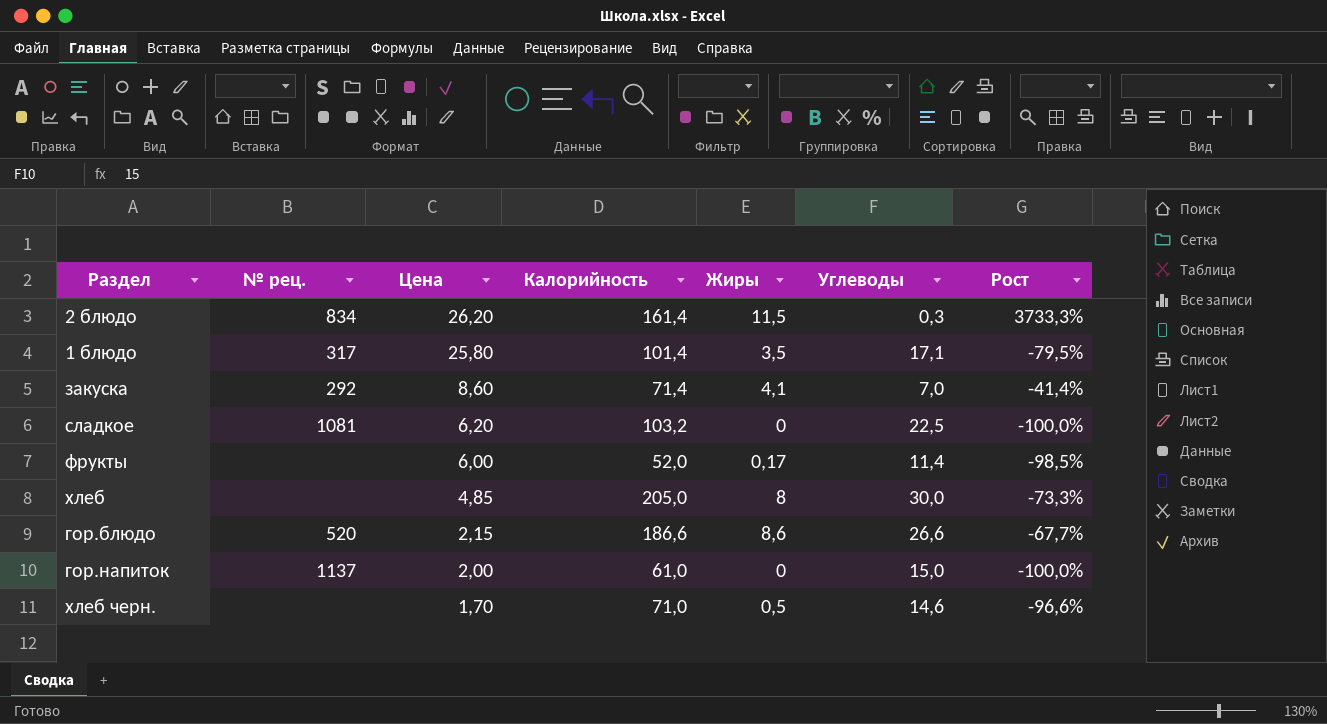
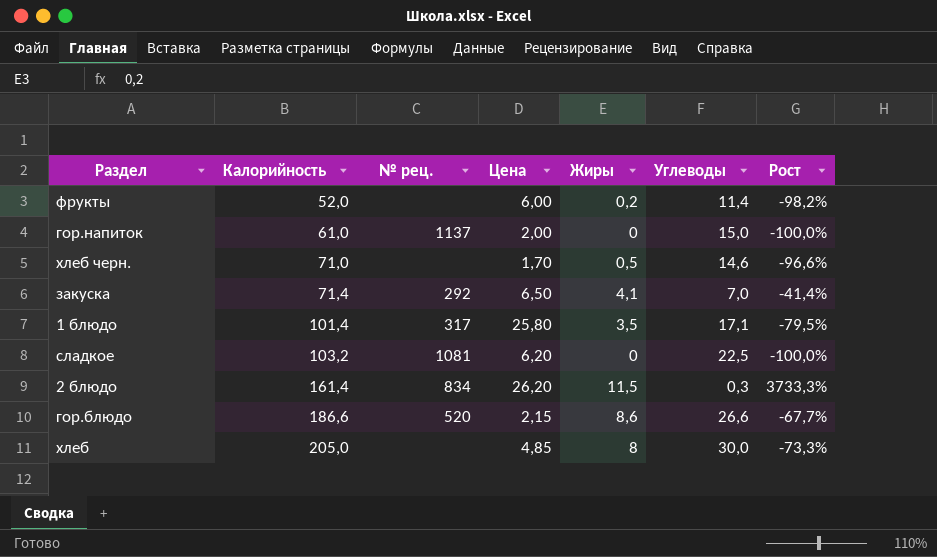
row order: Цена descending -> Калорийность ascending
column Калорийность | position: 4 -> 2
фрукты | Жиры: 0,17 -> 0,2
фрукты | Рост: -98,5% -> -98,2%
закуска | Цена: 8,60 -> 6,50

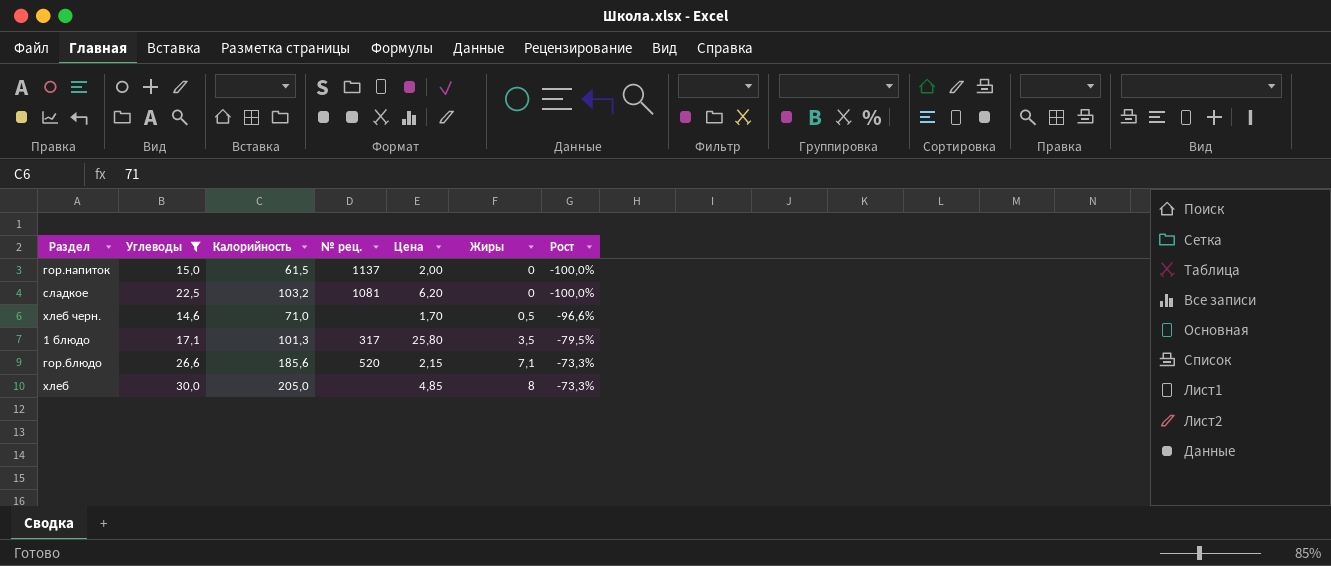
filter: none -> Углеводы >= 14,6
row order: Калорийность ascending -> Жиры ascending
column Углеводы | position: 6 -> 2
гор.напиток | Калорийность: 61,0 -> 61,5
1 блюдо | Калорийность: 101,4 -> 101,3
гор.блюдо | Калорийность: 186,6 -> 185,6
гор.блюдо | Жиры: 8,6 -> 7,1
гор.блюдо | Рост: -67,7% -> -73,3%

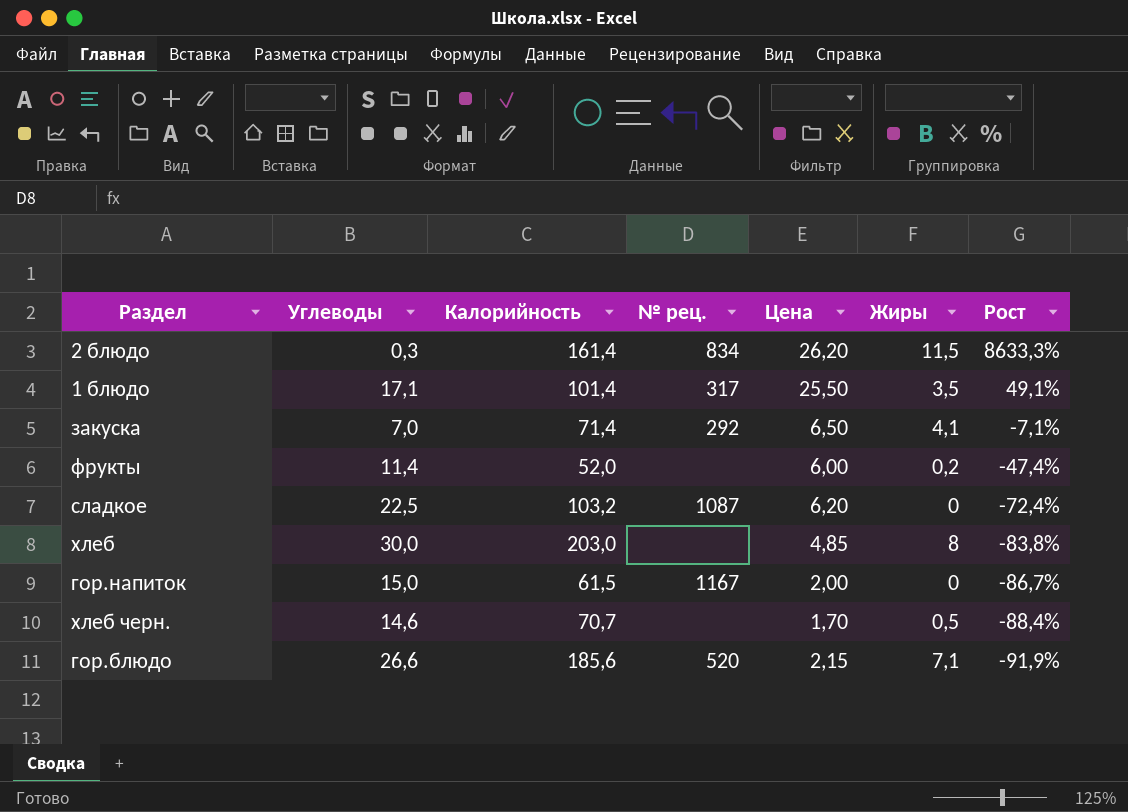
filter: Углеводы >= 14,6 -> none
row order: Жиры ascending -> Рост descending
column Рост | formula: ([Жиры] - [Углеводы]) / [Углеводы] -> ([Цена] - [Углеводы]) / [Углеводы]
1 блюдо | Калорийность: 101,3 -> 101,4
1 блюдо | Цена: 25,80 -> 25,50
сладкое | № рец.: 1081 -> 1087
хлеб | Калорийность: 205,0 -> 203,0
гор.напиток | № рец.: 1137 -> 1167
хлеб черн. | Калорийность: 71,0 -> 70,7

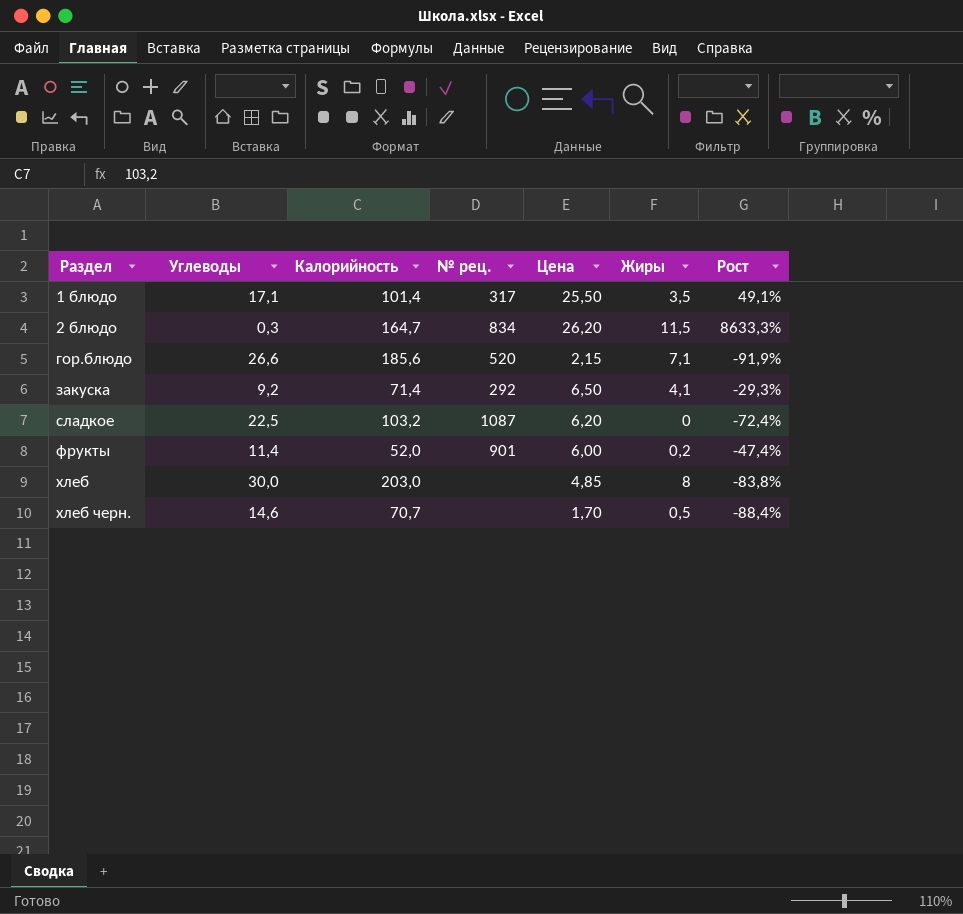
row order: Рост descending -> Раздел ascending
row гор.напиток: 15,0 | 61,5 | 1167 | 2,00 | 0 | -86,7% -> none
2 блюдо | Калорийность: 161,4 -> 164,7
закуска | Углеводы: 7,0 -> 9,2
закуска | Рост: -7,1% -> -29,3%
фрукты | № рец.: none -> 901

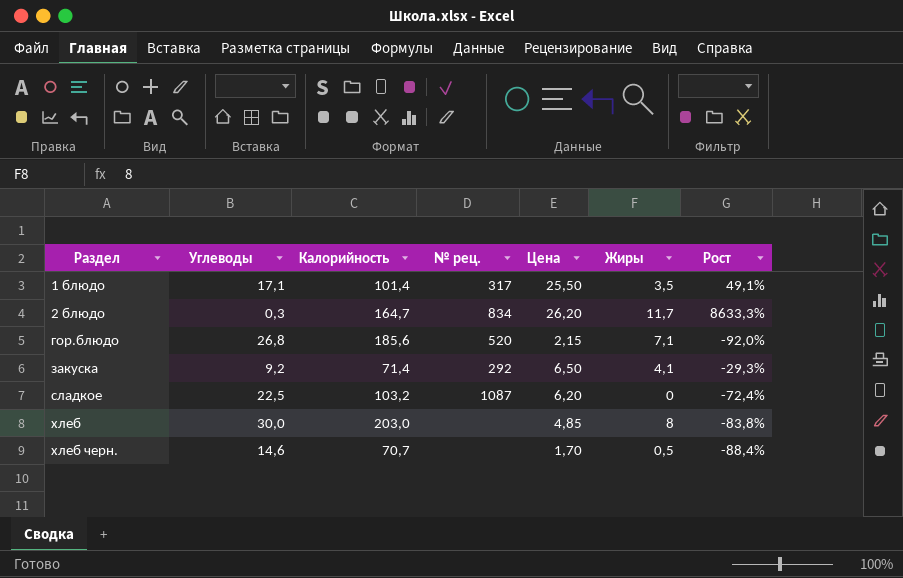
row фрукты: 11,4 | 52,0 | 901 | 6,00 | 0,2 | -47,4% -> none
2 блюдо | Жиры: 11,5 -> 11,7
гор.блюдо | Углеводы: 26,6 -> 26,8
гор.блюдо | Рост: -91,9% -> -92,0%

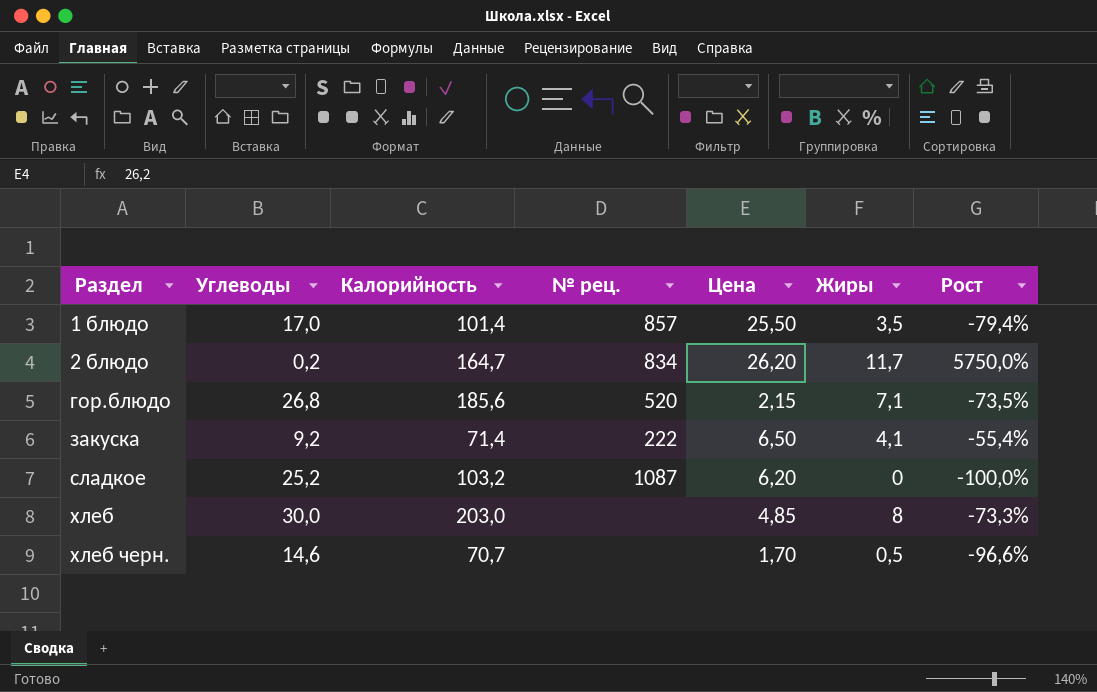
column Рост | formula: ([Цена] - [Углеводы]) / [Углеводы] -> ([Жиры] - [Углеводы]) / [Углеводы]
1 блюдо | Углеводы: 17,1 -> 17,0
1 блюдо | № рец.: 317 -> 857
2 блюдо | Углеводы: 0,3 -> 0,2
закуска | № рец.: 292 -> 222
сладкое | Углеводы: 22,5 -> 25,2

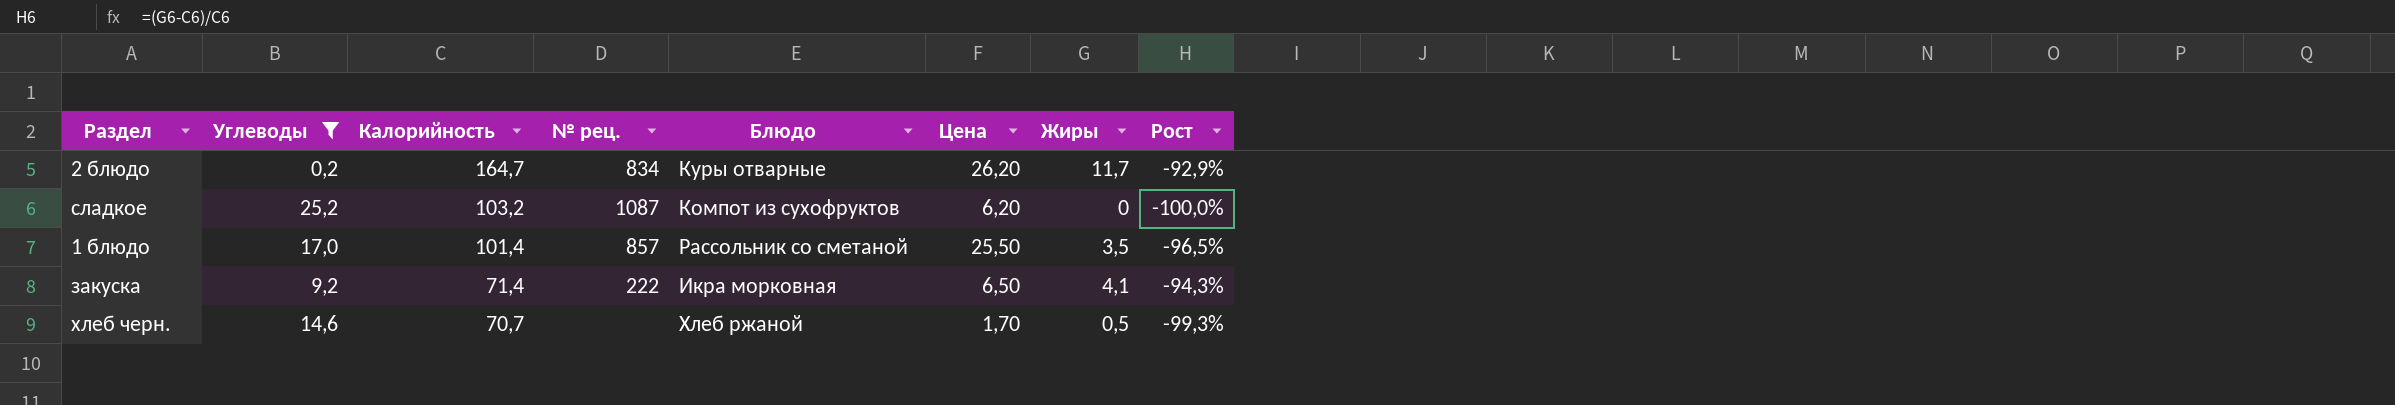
filter: none -> Углеводы <= 25,2
row order: Раздел ascending -> Калорийность descending
column Блюдо | position: none -> 5
column Рост | formula: ([Жиры] - [Углеводы]) / [Углеводы] -> ([Жиры] - [Калорийность]) / [Калорийность]

